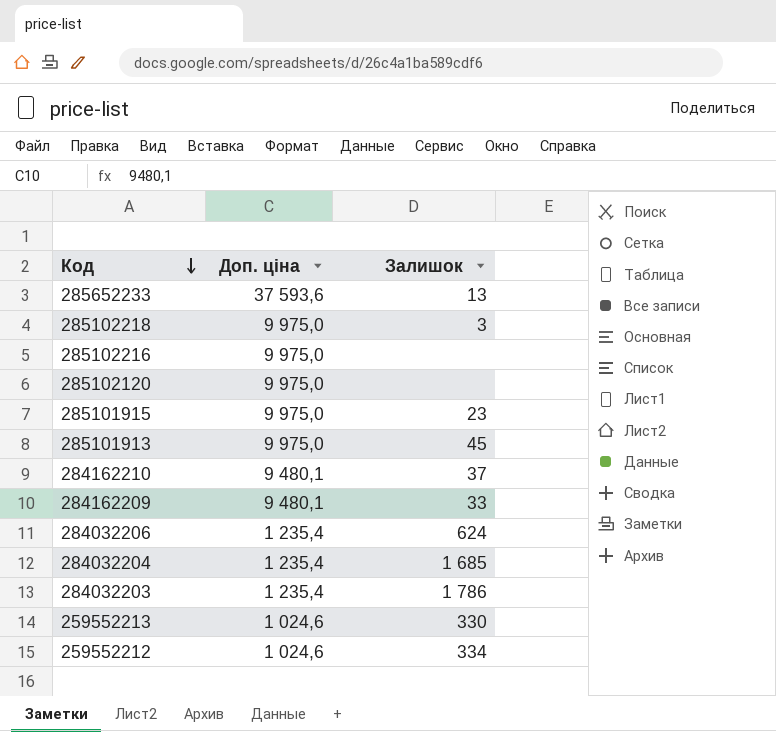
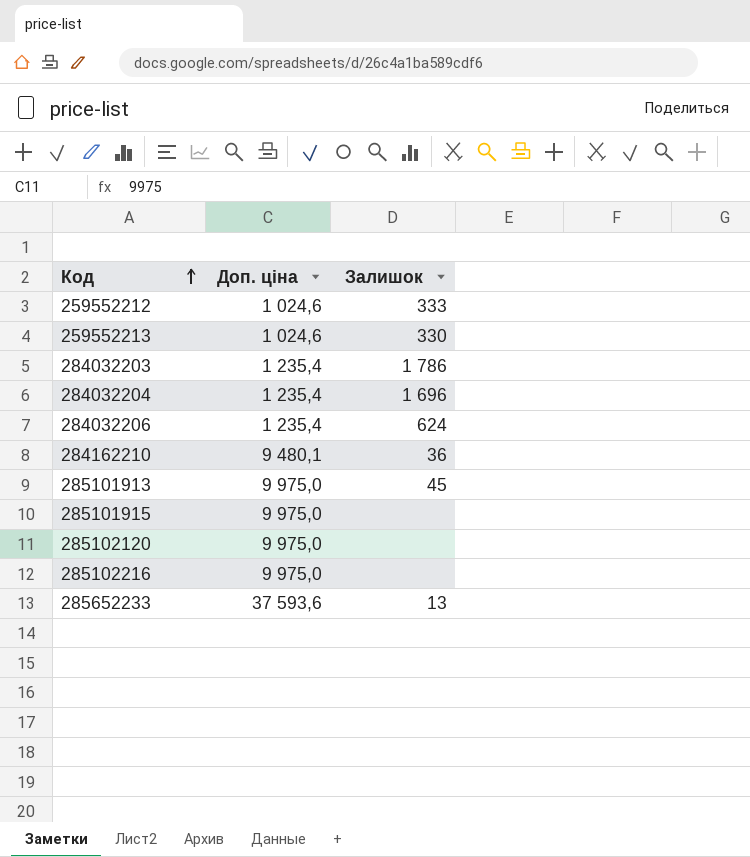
row order: Код descending -> Код ascending
row 285102218: 9 975,0 | 3 -> none
row 284162209: 9 480,1 | 33 -> none
259552212 | Залишок: 334 -> 333
284032204 | Залишок: 1 685 -> 1 696
284162210 | Залишок: 37 -> 36
285101915 | Залишок: 23 -> none

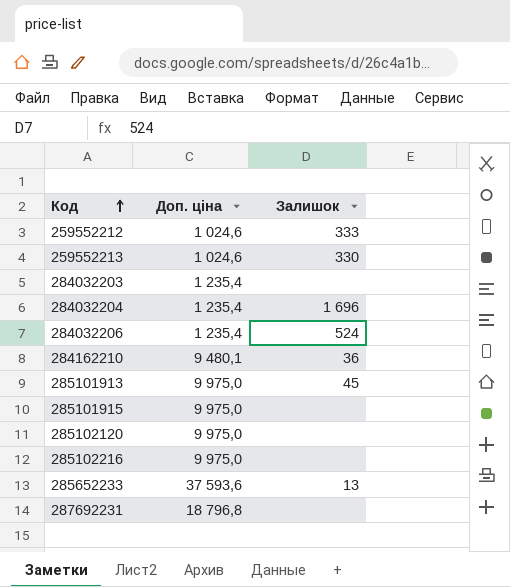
284032203 | Залишок: 1 786 -> none
284032206 | Залишок: 624 -> 524
row 287692231: none -> 18 796,8 | none

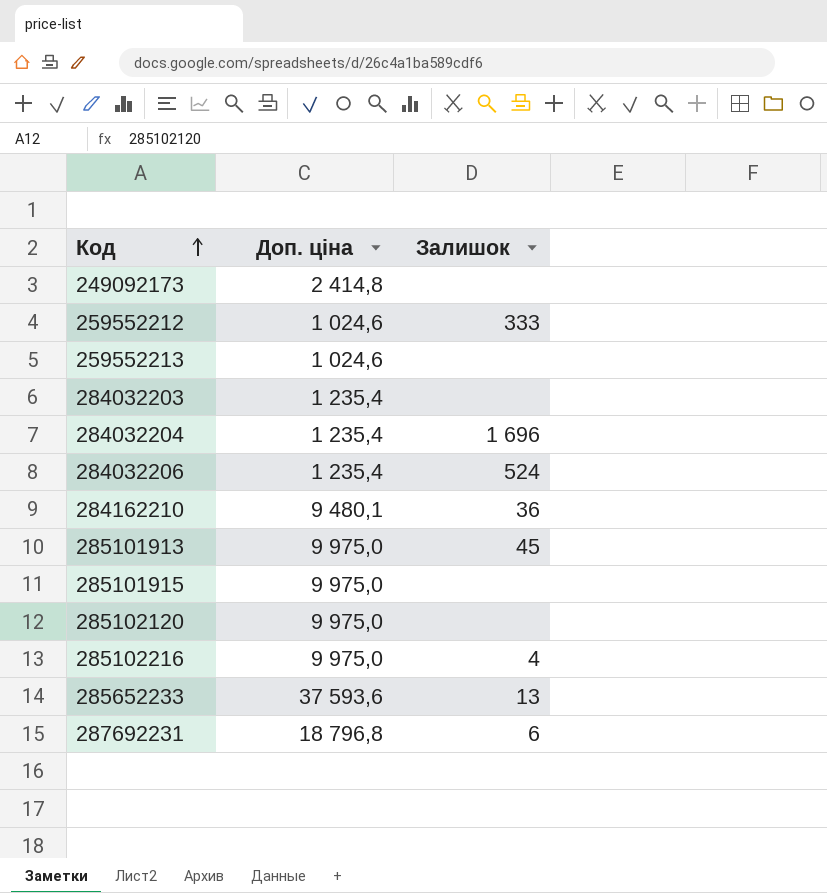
row 249092173: none -> 2 414,8 | none
259552213 | Залишок: 330 -> none
285102216 | Залишок: none -> 4
287692231 | Залишок: none -> 6

